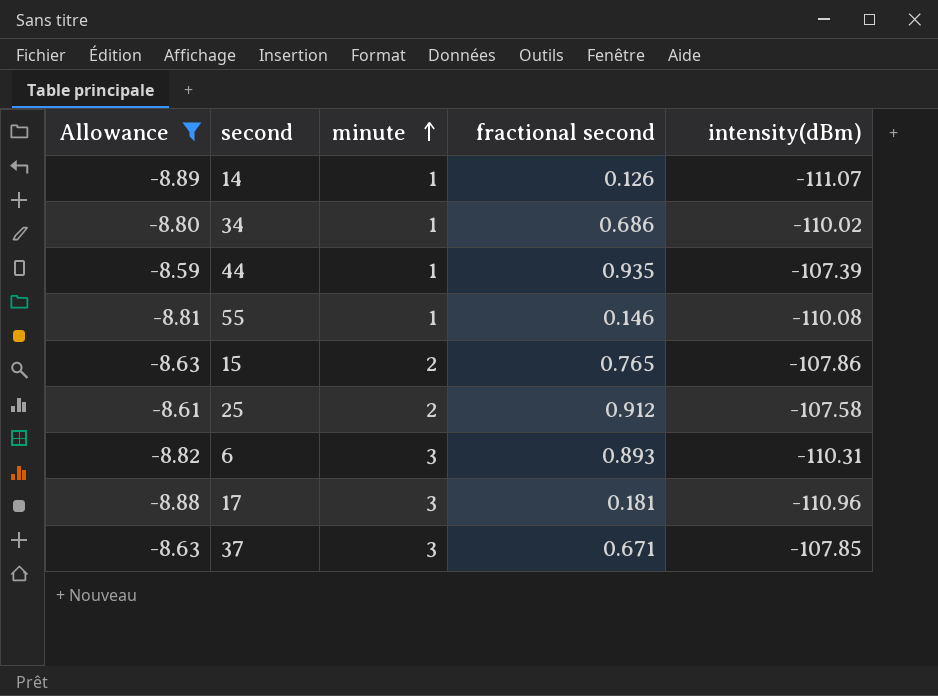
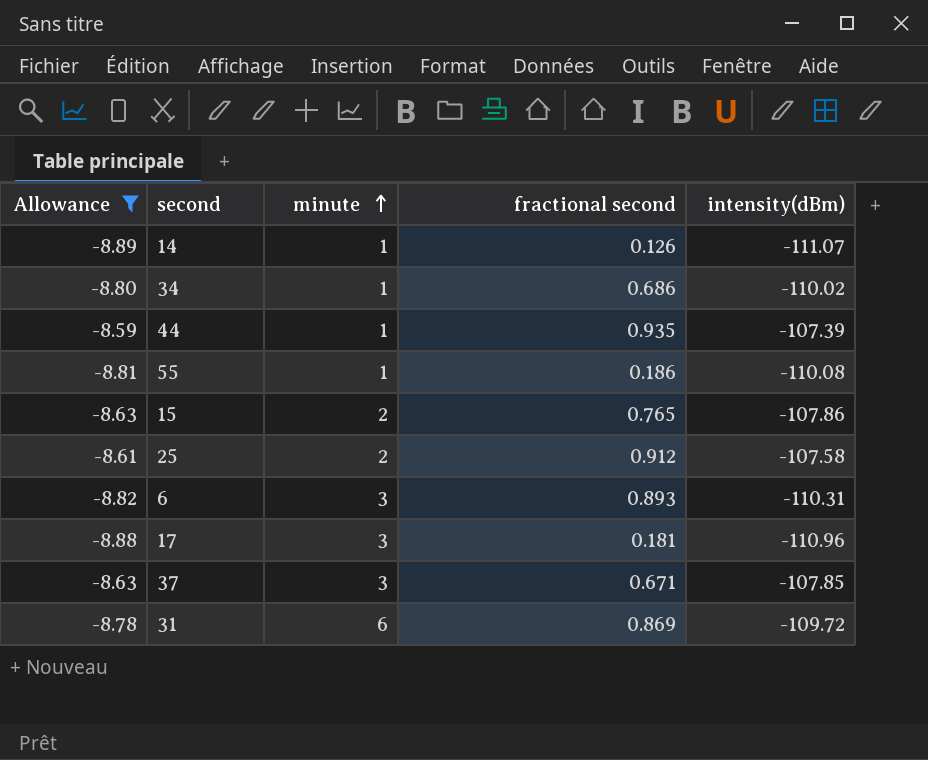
55 | fractional second: 0.146 -> 0.186
row 31: none -> -8.78 | 6 | 0.869 | -109.72

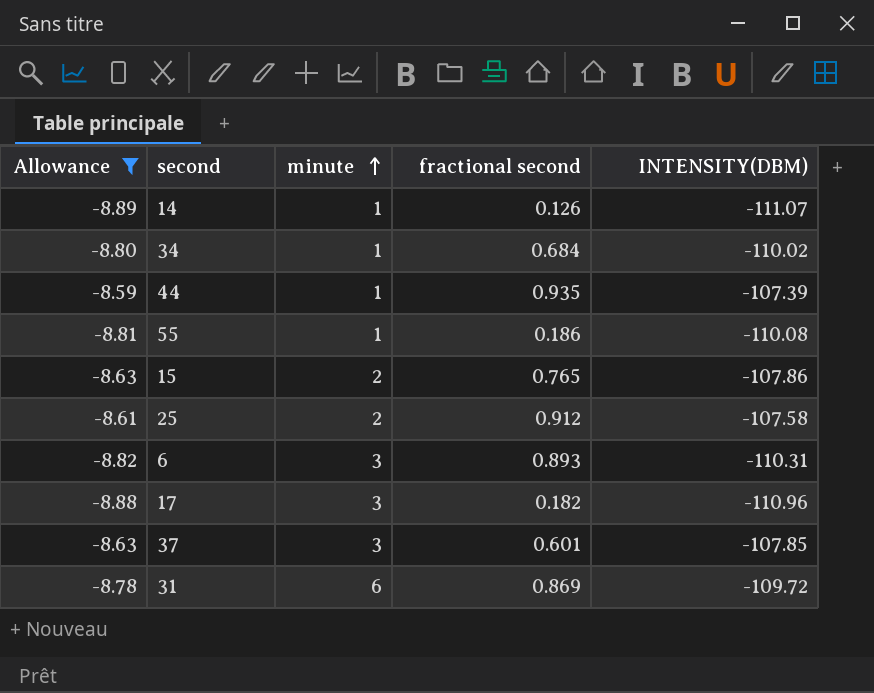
column name: intensity(dBm) -> INTENSITY(DBM)
34 | fractional second: 0.686 -> 0.684
17 | fractional second: 0.181 -> 0.182
37 | fractional second: 0.671 -> 0.601

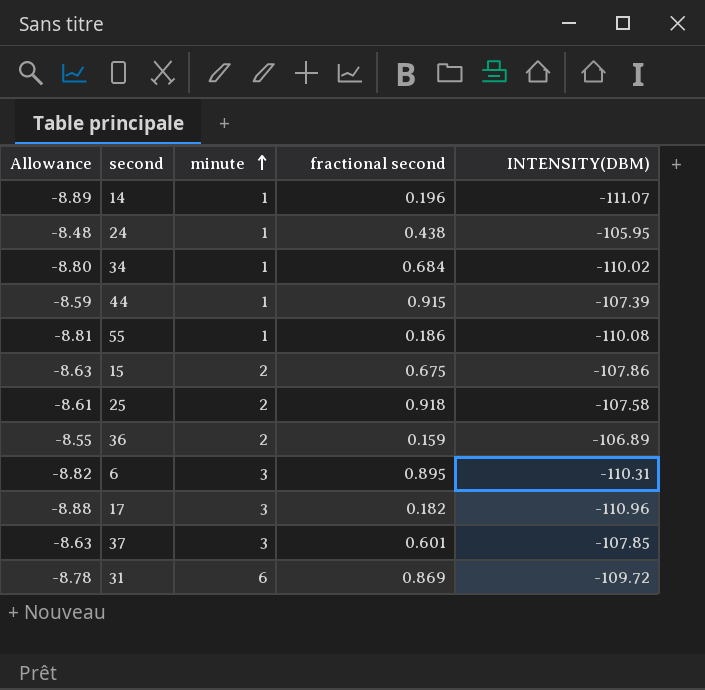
filter: Allowance <= -8.59 -> none
14 | fractional second: 0.126 -> 0.196
44 | fractional second: 0.935 -> 0.915
15 | fractional second: 0.765 -> 0.675
25 | fractional second: 0.912 -> 0.918
6 | fractional second: 0.893 -> 0.895

